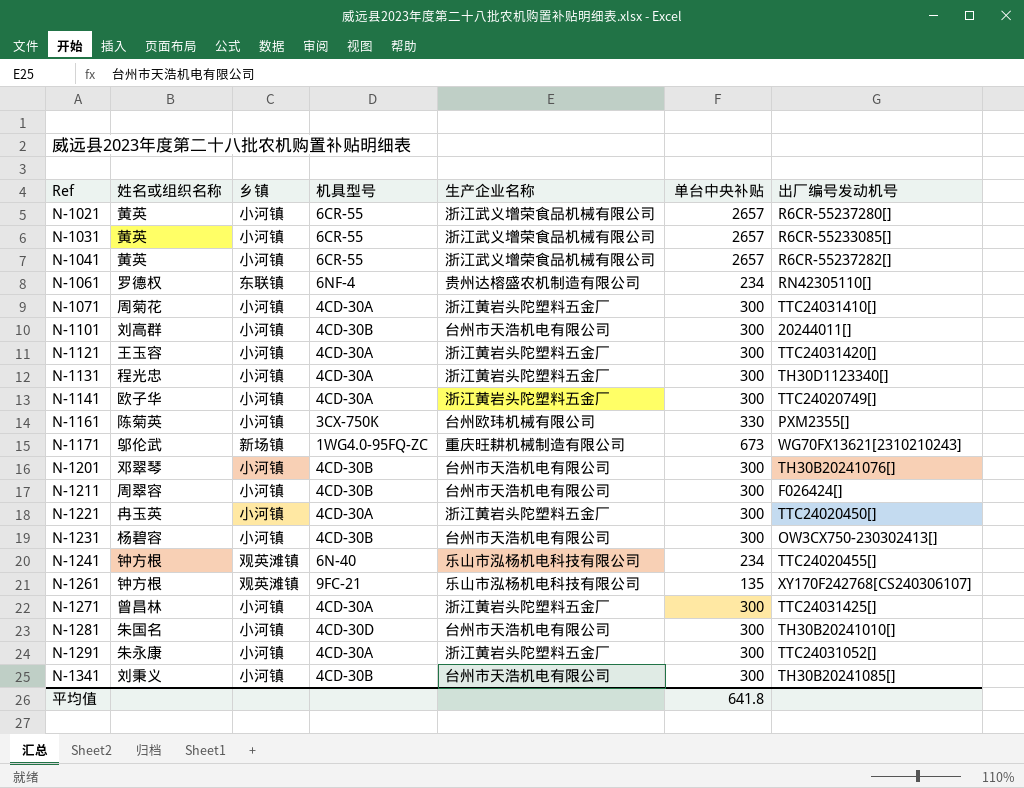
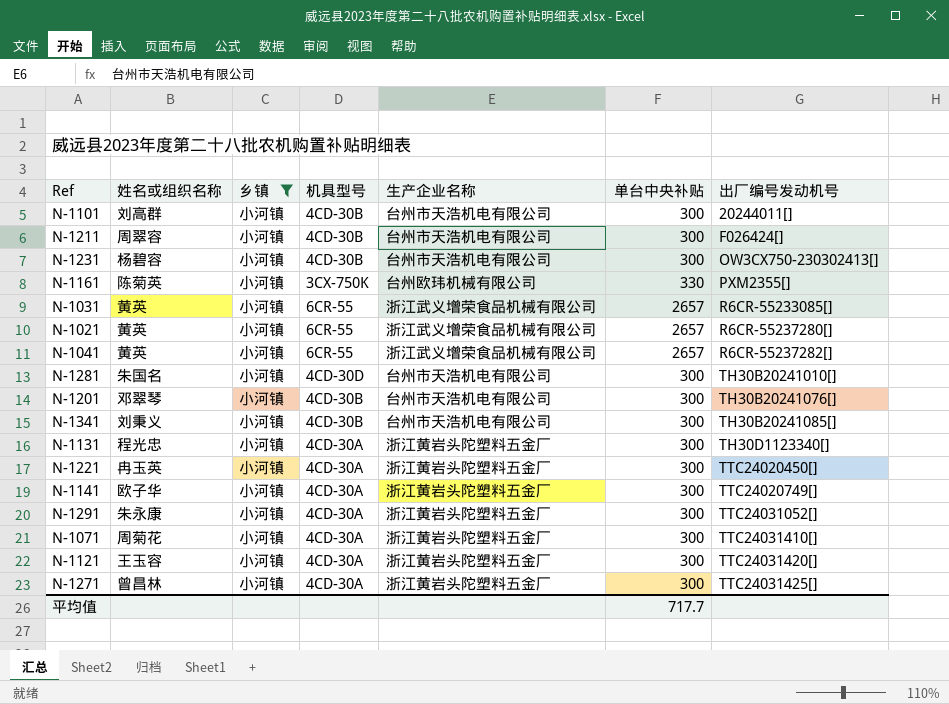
filter: none -> 乡镇 = 小河镇
row order: Ref ascending -> 出厂编号发动机号 ascending
平均值 | 单台中央补贴: 641.8 -> 717.7

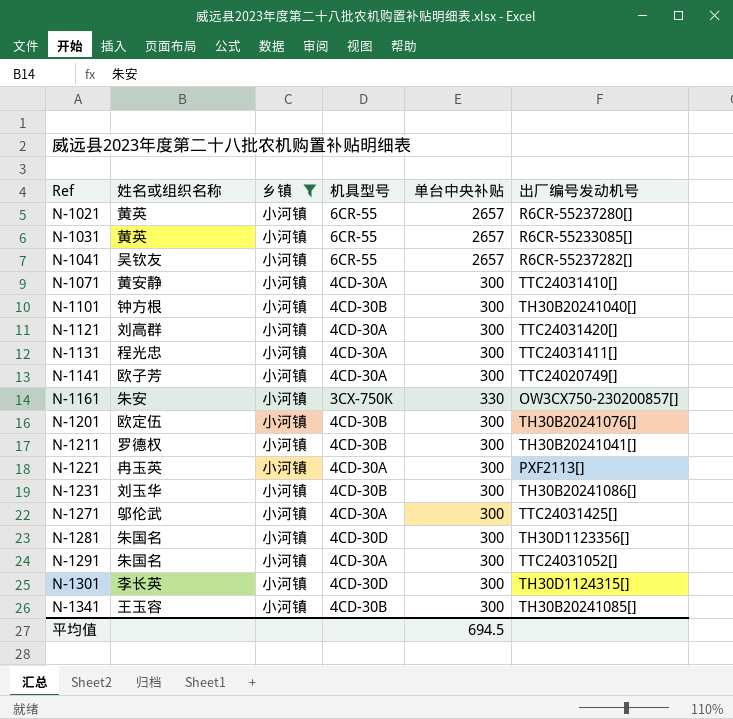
row order: 出厂编号发动机号 ascending -> Ref ascending
column 生产企业名称 | position: 5 -> none
N-1041 | 姓名或组织名称: 黄英 -> 吴钦友
N-1071 | 姓名或组织名称: 周菊花 -> 黄安静
N-1101 | 姓名或组织名称: 刘高群 -> 钟方根
N-1101 | 出厂编号发动机号: 20244011[] -> TH30B20241040[]
N-1121 | 姓名或组织名称: 王玉容 -> 刘高群
N-1131 | 出厂编号发动机号: TH30D1123340[] -> TTC24031411[]
N-1141 | 姓名或组织名称: 欧子华 -> 欧子芳
N-1161 | 姓名或组织名称: 陈菊英 -> 朱安
N-1161 | 出厂编号发动机号: PXM2355[] -> OW3CX750-230200857[]
N-1201 | 姓名或组织名称: 邓翠琴 -> 欧定伍
N-1211 | 姓名或组织名称: 周翠容 -> 罗德权
N-1211 | 出厂编号发动机号: F026424[] -> TH30B20241041[]
N-1221 | 出厂编号发动机号: TTC24020450[] -> PXF2113[]
N-1231 | 姓名或组织名称: 杨碧容 -> 刘玉华
N-1231 | 出厂编号发动机号: OW3CX750-230302413[] -> TH30B20241086[]
N-1271 | 姓名或组织名称: 曾昌林 -> 邬伦武
N-1281 | 出厂编号发动机号: TH30B20241010[] -> TH30D1123356[]
N-1291 | 姓名或组织名称: 朱永康 -> 朱国名
row N-1301: none -> 李长英 | 小河镇 | 4CD-30D | 300 | TH30D1124315[]
N-1341 | 姓名或组织名称: 刘秉义 -> 王玉容
平均值 | 单台中央补贴: 717.7 -> 694.5

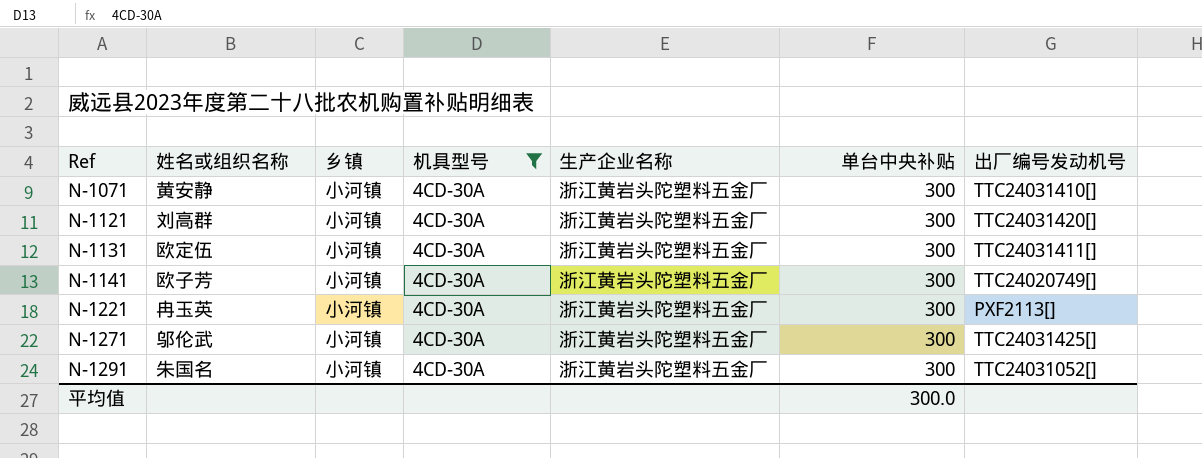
filter: 乡镇 = 小河镇 -> 机具型号 = 4CD-30A
column 生产企业名称 | position: none -> 5
N-1131 | 姓名或组织名称: 程光忠 -> 欧定伍
平均值 | 单台中央补贴: 694.5 -> 300.0

